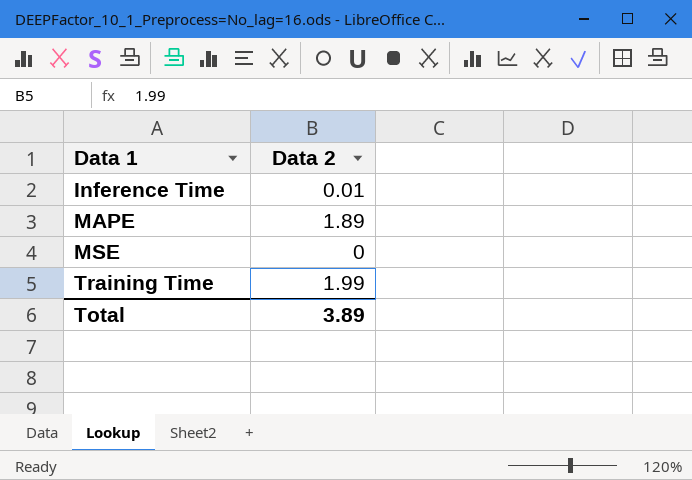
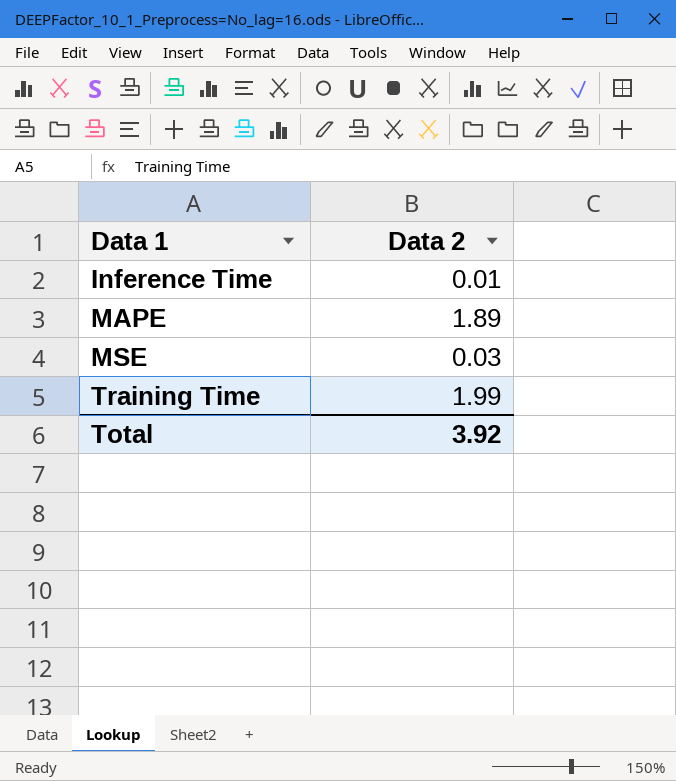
MSE | Data 2: 0 -> 0.03
Total | Data 2: 3.89 -> 3.92

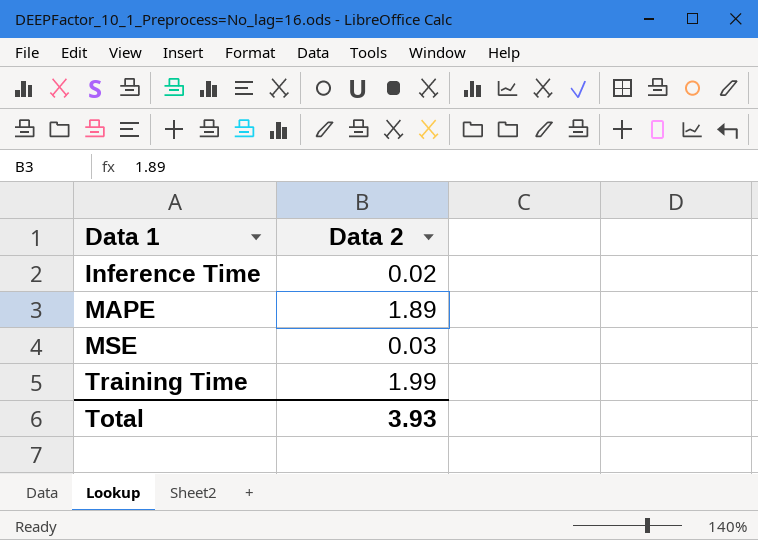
Inference Time | Data 2: 0.01 -> 0.02
Total | Data 2: 3.92 -> 3.93

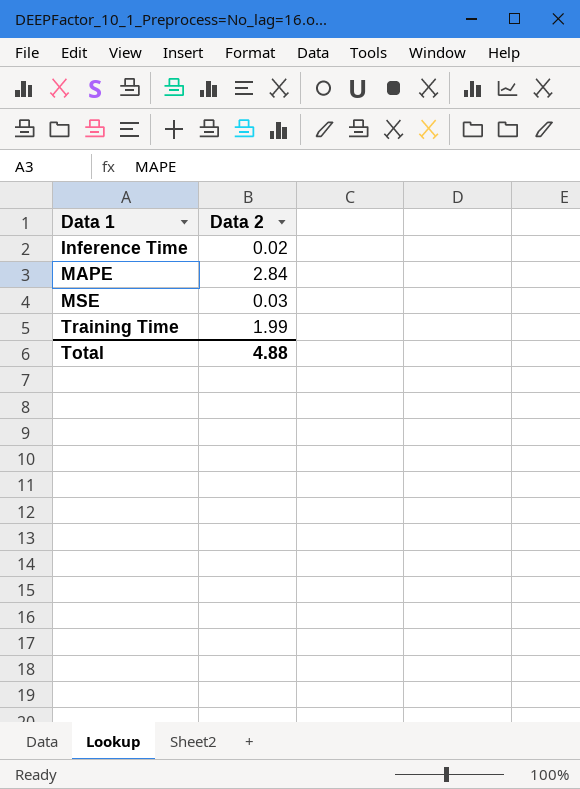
MAPE | Data 2: 1.89 -> 2.84
Total | Data 2: 3.93 -> 4.88

